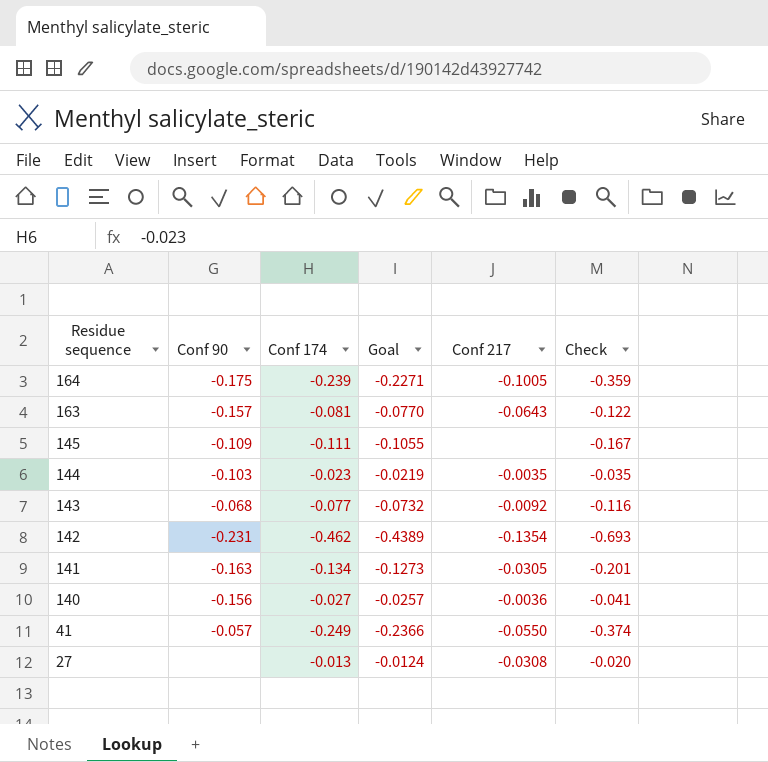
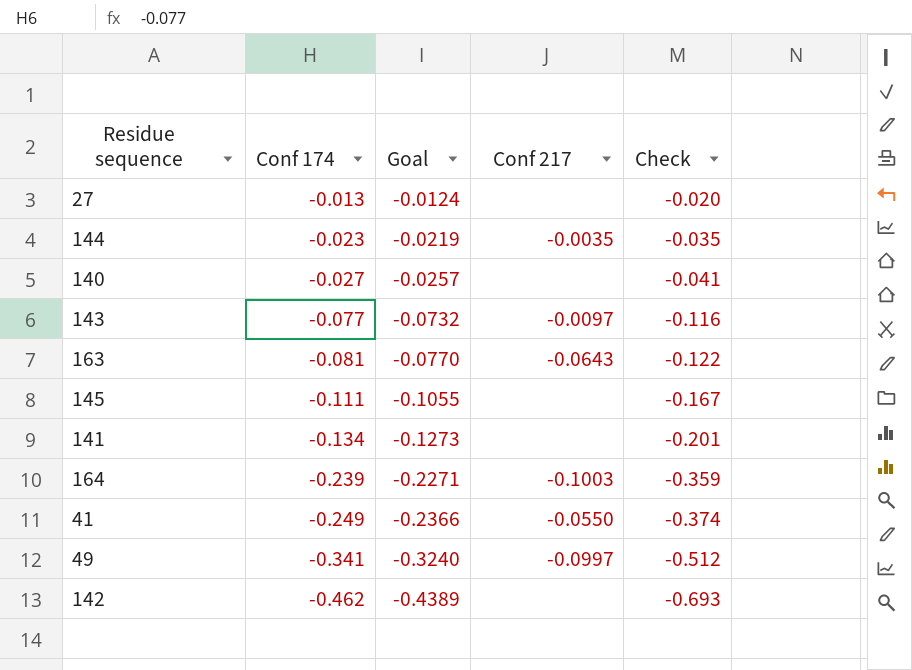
row order: Residue sequence descending -> Conf 174 descending
column Conf 90 | position: 2 -> none
27 | Conf 217: -0.0308 -> none
140 | Conf 217: -0.0036 -> none
143 | Conf 217: -0.0092 -> -0.0097
141 | Conf 217: -0.0305 -> none
164 | Conf 217: -0.1005 -> -0.1003
row 49: none -> -0.341 | -0.3240 | -0.0997 | -0.512
142 | Conf 217: -0.1354 -> none

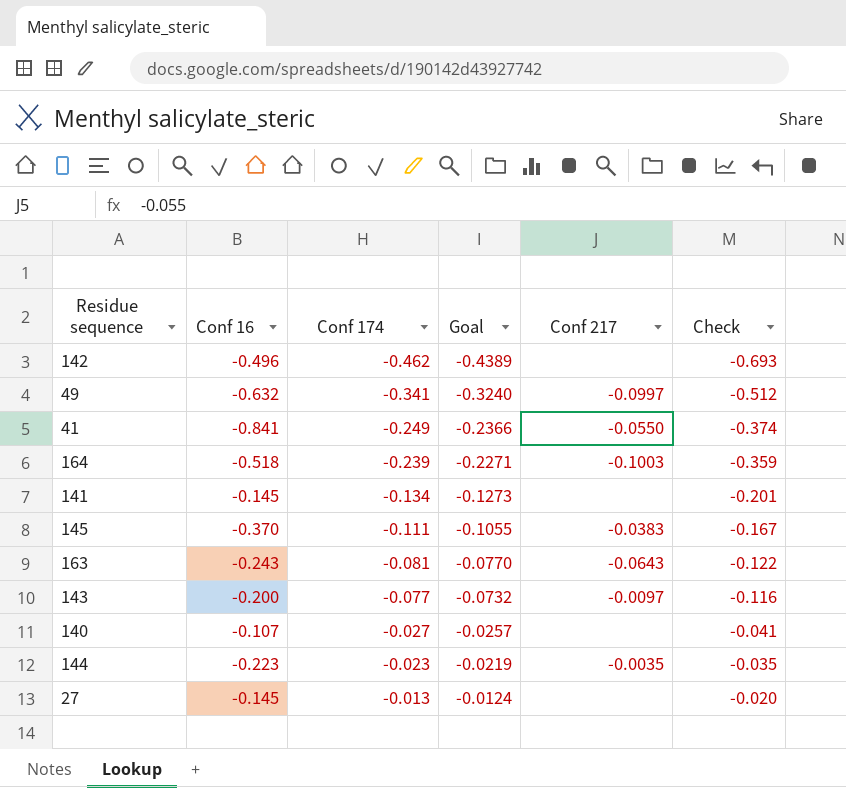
row order: Conf 174 descending -> Conf 174 ascending
column Conf 16 | position: none -> 2
145 | Conf 217: none -> -0.0383

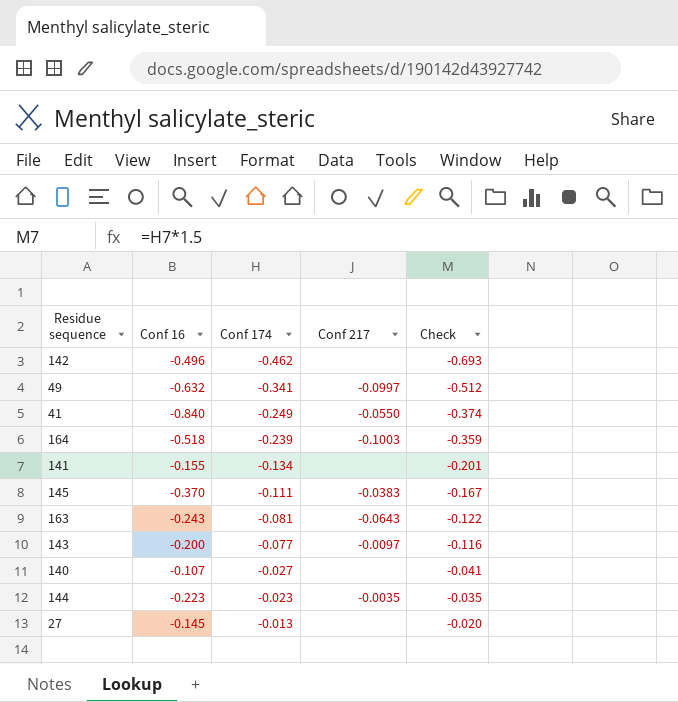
column Goal | formula: [Conf 174] * 0.95 -> none
41 | Conf 16: -0.841 -> -0.840
141 | Conf 16: -0.145 -> -0.155

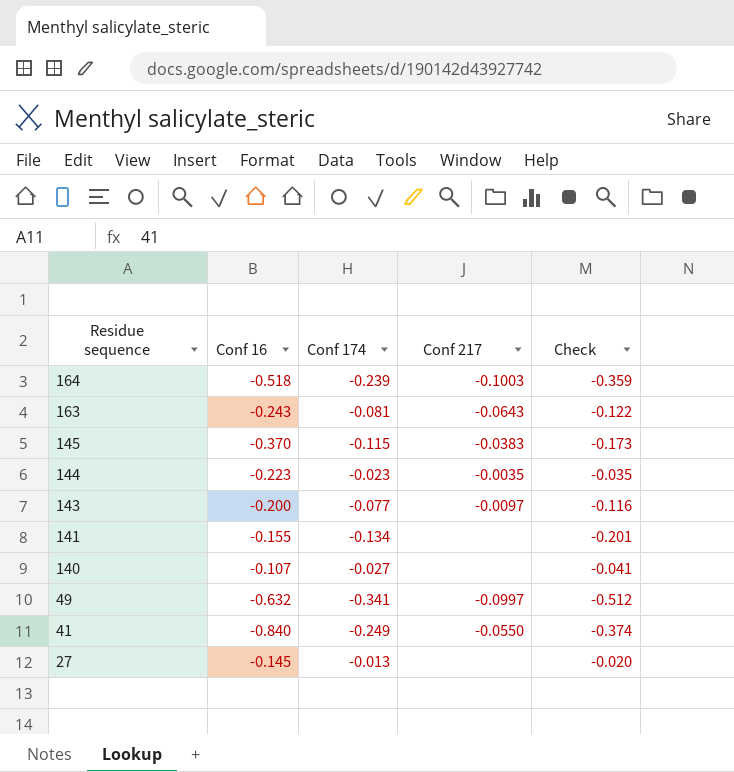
row order: Conf 174 ascending -> Residue sequence descending
row 142: -0.496 | -0.462 | none | -0.693 -> none
145 | Conf 174: -0.111 -> -0.115
145 | Check: -0.167 -> -0.173

